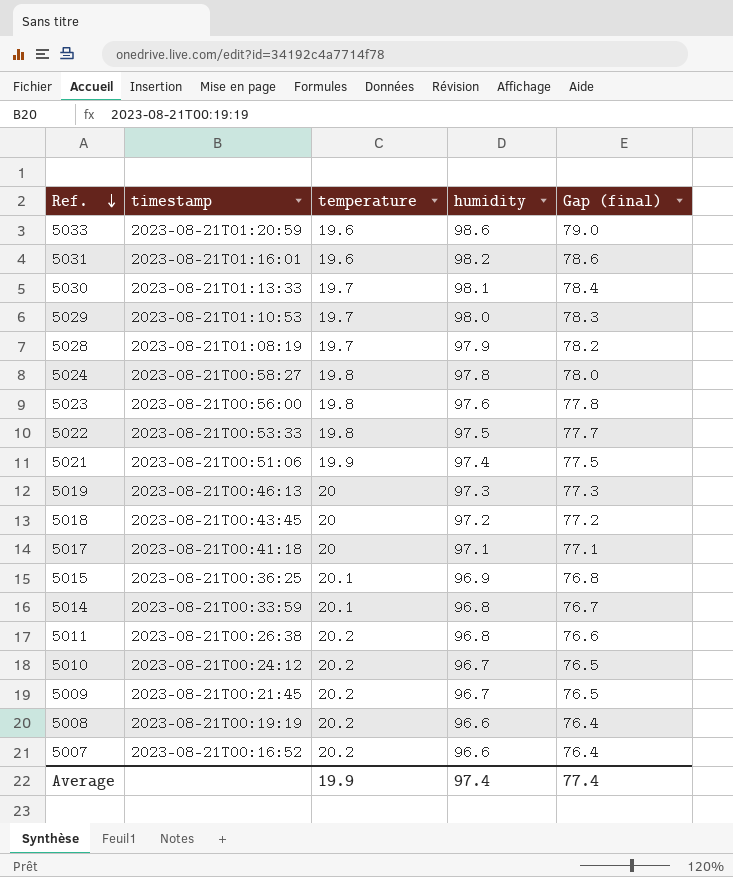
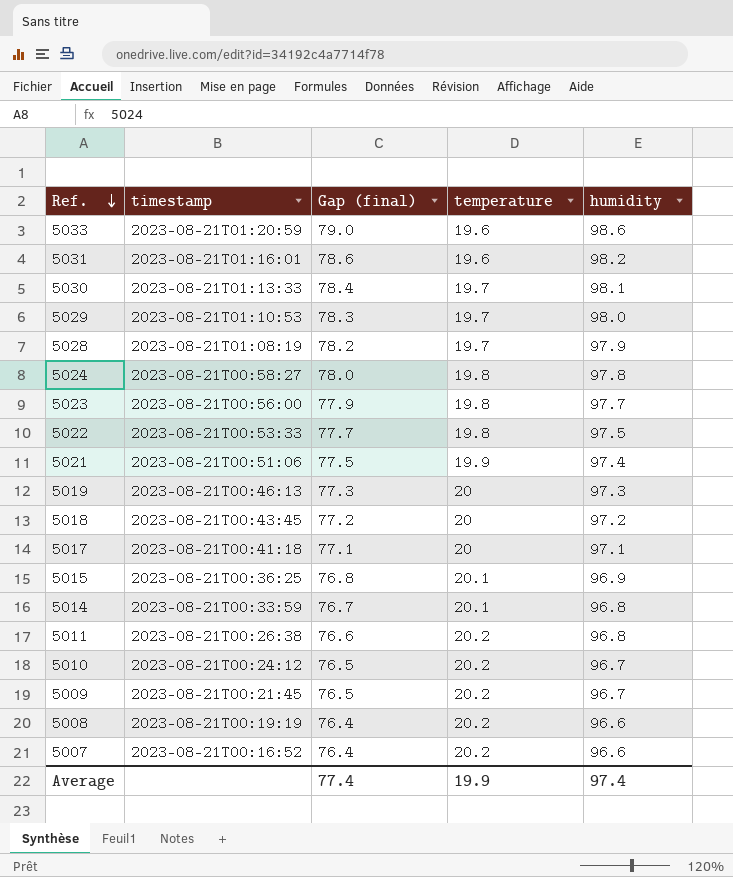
column Gap (final) | position: 5 -> 3
5023 | Gap (final): 77.8 -> 77.9
5023 | humidity: 97.6 -> 97.7

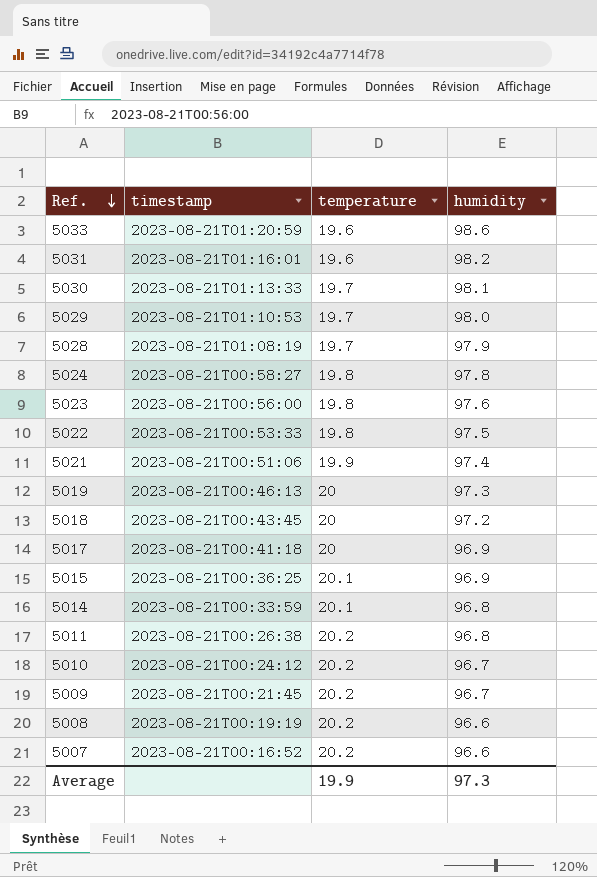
column Gap (final) | formula: [humidity] - [temperature] -> none
5023 | humidity: 97.7 -> 97.6
5017 | humidity: 97.1 -> 96.9
Average | humidity: 97.4 -> 97.3

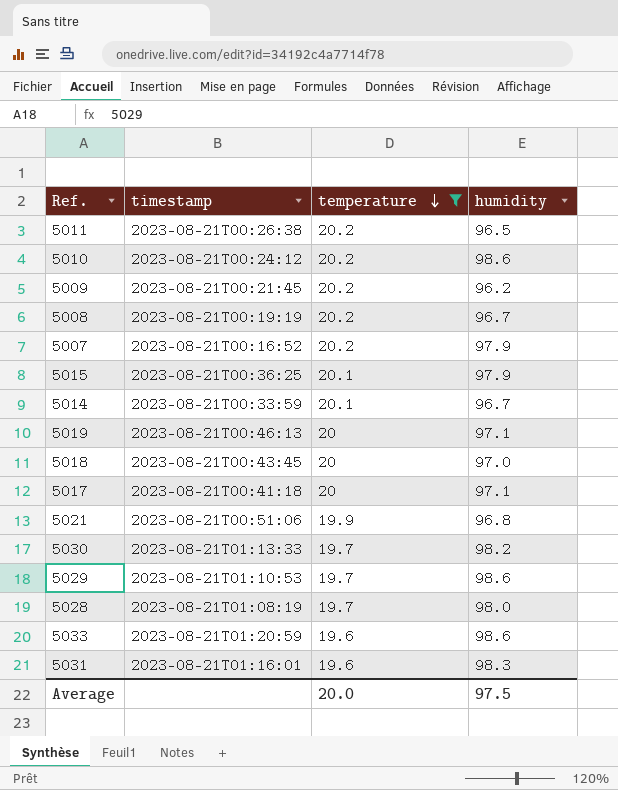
filter: none -> temperature != 19.8
row order: Ref. descending -> temperature descending
5011 | humidity: 96.8 -> 96.5
5010 | humidity: 96.7 -> 98.6
5009 | humidity: 96.7 -> 96.2
5008 | humidity: 96.6 -> 96.7
5007 | humidity: 96.6 -> 97.9
5015 | humidity: 96.9 -> 97.9
5014 | humidity: 96.8 -> 96.7
5019 | humidity: 97.3 -> 97.1
5018 | humidity: 97.2 -> 97.0
5017 | humidity: 96.9 -> 97.1
5021 | humidity: 97.4 -> 96.8
5030 | humidity: 98.1 -> 98.2
5029 | humidity: 98.0 -> 98.6
5028 | humidity: 97.9 -> 98.0
5031 | humidity: 98.2 -> 98.3
Average | temperature: 19.9 -> 20.0
Average | humidity: 97.3 -> 97.5

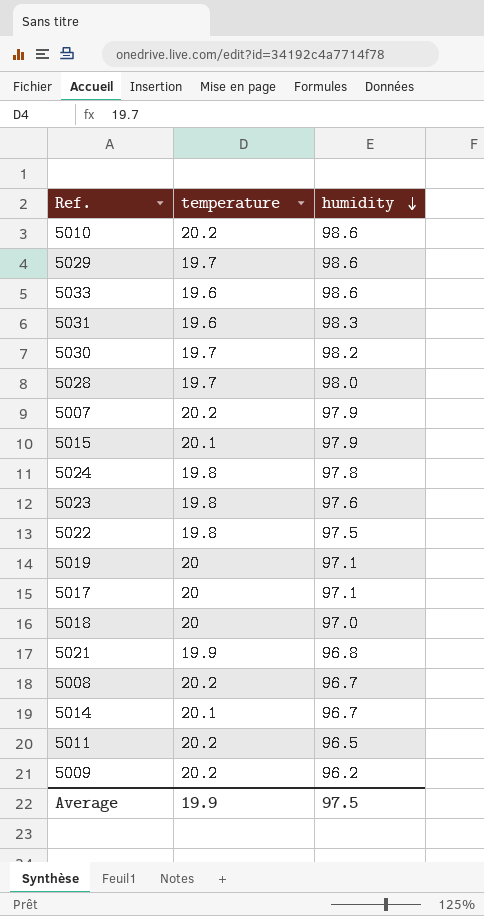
filter: temperature != 19.8 -> none
row order: temperature descending -> humidity descending
column timestamp | position: 2 -> none
Average | temperature: 20.0 -> 19.9

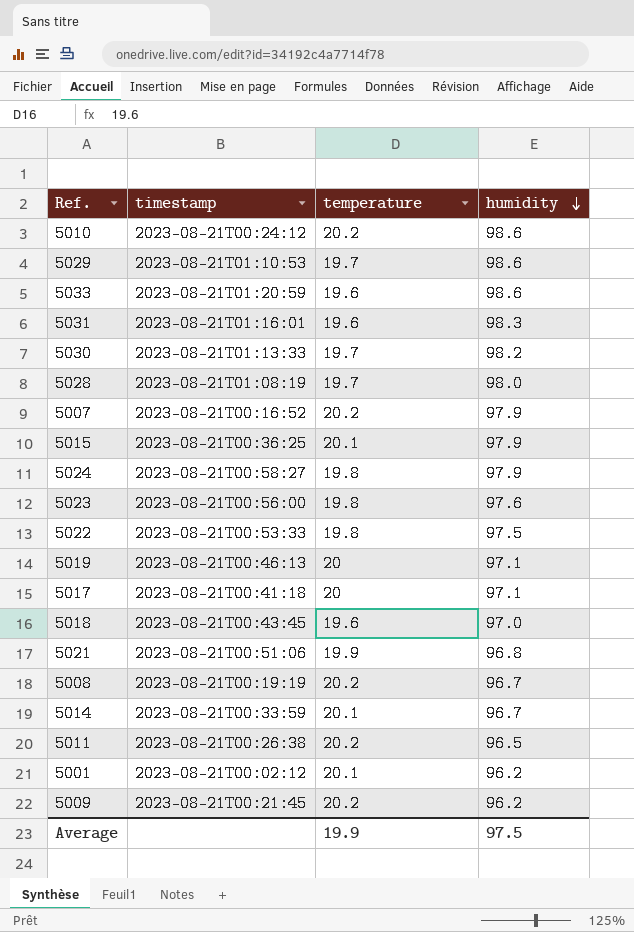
column timestamp | position: none -> 2
5024 | humidity: 97.8 -> 97.9
5018 | temperature: 20 -> 19.6
row 5001: none -> 2023-08-21T00:02:12 | 20.1 | 96.2

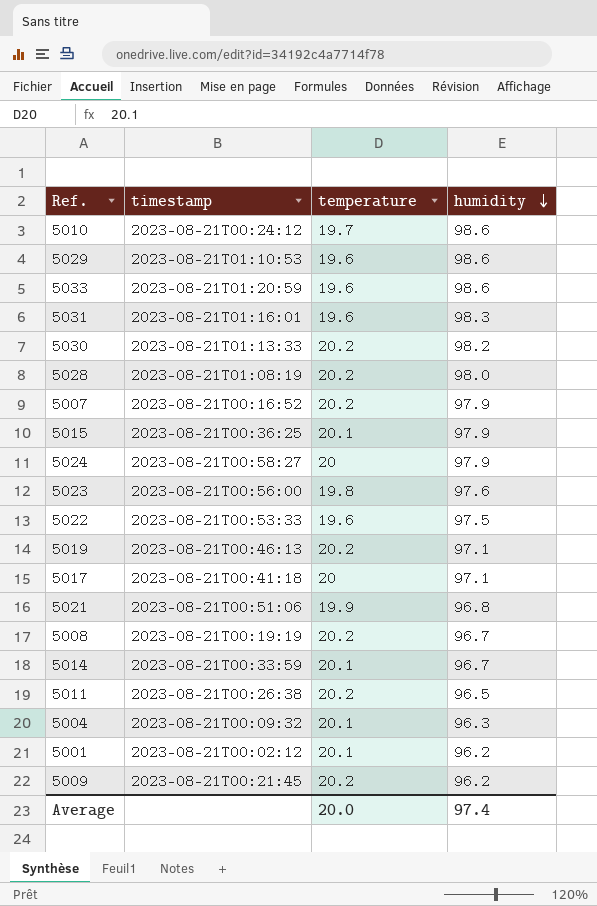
row 5018: 2023-08-21T00:43:45 | 19.6 | 97.0 -> none
5010 | temperature: 20.2 -> 19.7
5029 | temperature: 19.7 -> 19.6
5030 | temperature: 19.7 -> 20.2
5028 | temperature: 19.7 -> 20.2
5024 | temperature: 19.8 -> 20
5022 | temperature: 19.8 -> 19.6
5019 | temperature: 20 -> 20.2
row 5004: none -> 2023-08-21T00:09:32 | 20.1 | 96.3
Average | temperature: 19.9 -> 20.0
Average | humidity: 97.5 -> 97.4

